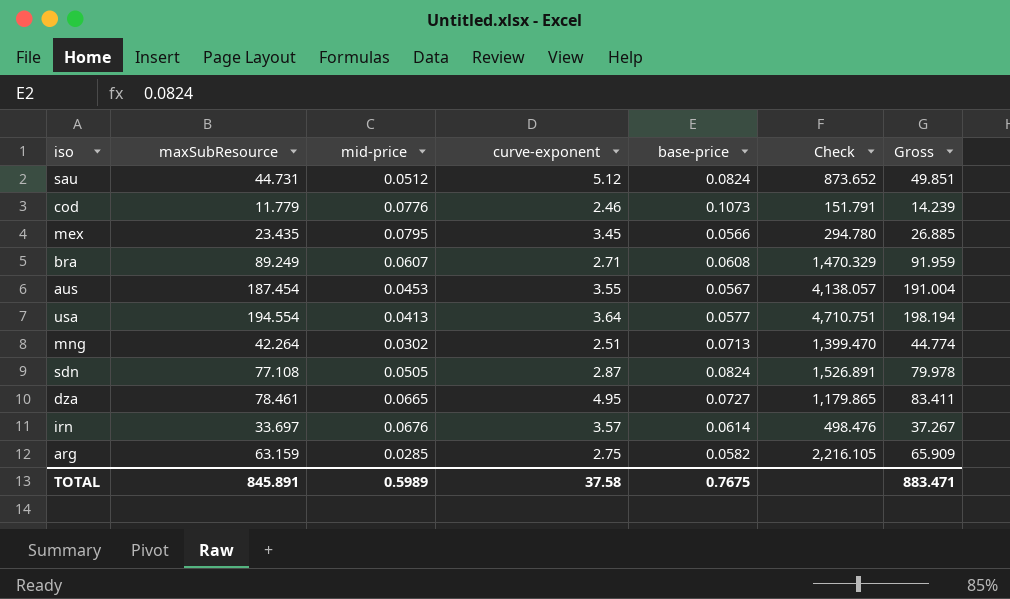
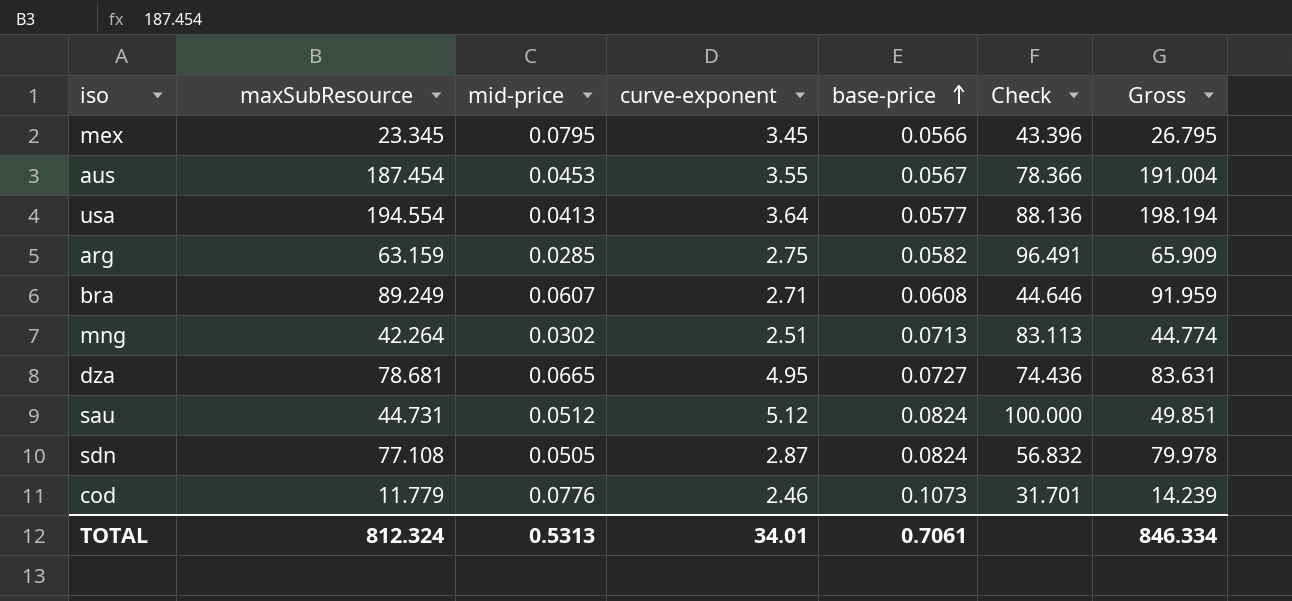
row order: none -> base-price ascending
column Check | formula: [maxSubResource] / [mid-price] -> [curve-exponent] / [mid-price]
row irn: 33.697 | 0.0676 | 3.57 | 0.0614 | 498.476 | 37.267 -> none
mex | maxSubResource: 23.435 -> 23.345
mex | Gross: 26.885 -> 26.795
dza | maxSubResource: 78.461 -> 78.681
dza | Gross: 83.411 -> 83.631
TOTAL | maxSubResource: 845.891 -> 812.324
TOTAL | mid-price: 0.5989 -> 0.5313
TOTAL | curve-exponent: 37.58 -> 34.01
TOTAL | base-price: 0.7675 -> 0.7061
TOTAL | Gross: 883.471 -> 846.334

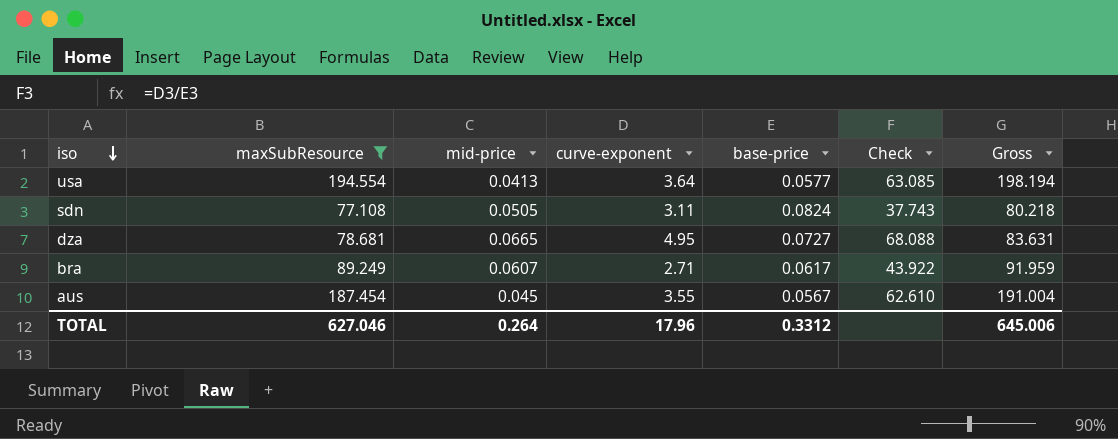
filter: none -> maxSubResource >= 77.108
row order: base-price ascending -> iso descending
column Check | formula: [curve-exponent] / [mid-price] -> [curve-exponent] / [base-price]
sdn | curve-exponent: 2.87 -> 3.11
sdn | Gross: 79.978 -> 80.218
bra | base-price: 0.0608 -> 0.0617
aus | mid-price: 0.0453 -> 0.045
TOTAL | maxSubResource: 812.324 -> 627.046
TOTAL | mid-price: 0.5313 -> 0.264
TOTAL | curve-exponent: 34.01 -> 17.96
TOTAL | base-price: 0.7061 -> 0.3312
TOTAL | Gross: 846.334 -> 645.006

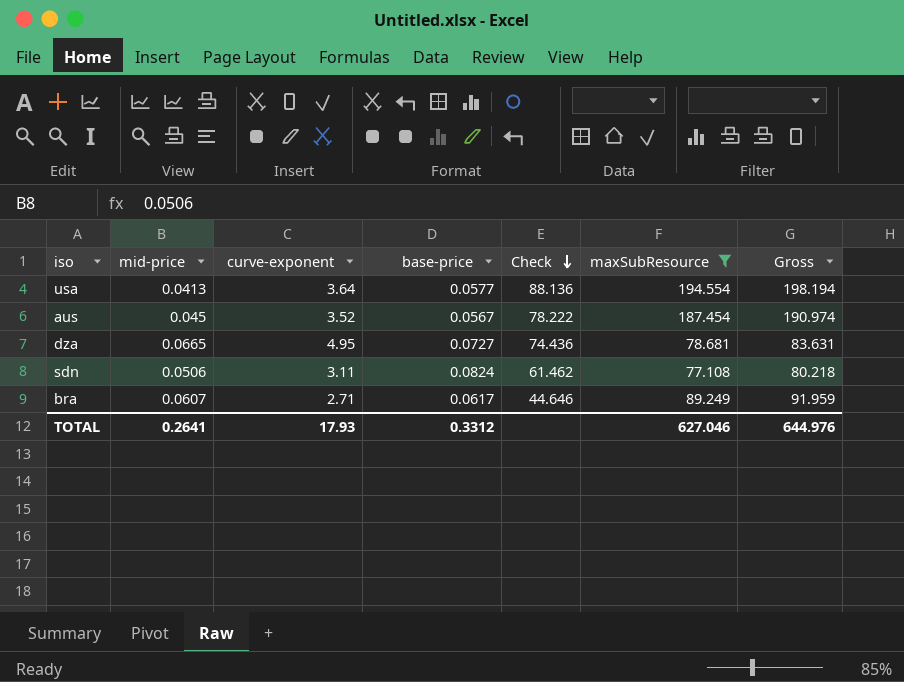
row order: iso descending -> Check descending
column Check | formula: [curve-exponent] / [base-price] -> [curve-exponent] / [mid-price]
column maxSubResource | position: 2 -> 6
aus | curve-exponent: 3.55 -> 3.52
aus | Gross: 191.004 -> 190.974
sdn | mid-price: 0.0505 -> 0.0506
TOTAL | mid-price: 0.264 -> 0.2641
TOTAL | curve-exponent: 17.96 -> 17.93
TOTAL | Gross: 645.006 -> 644.976

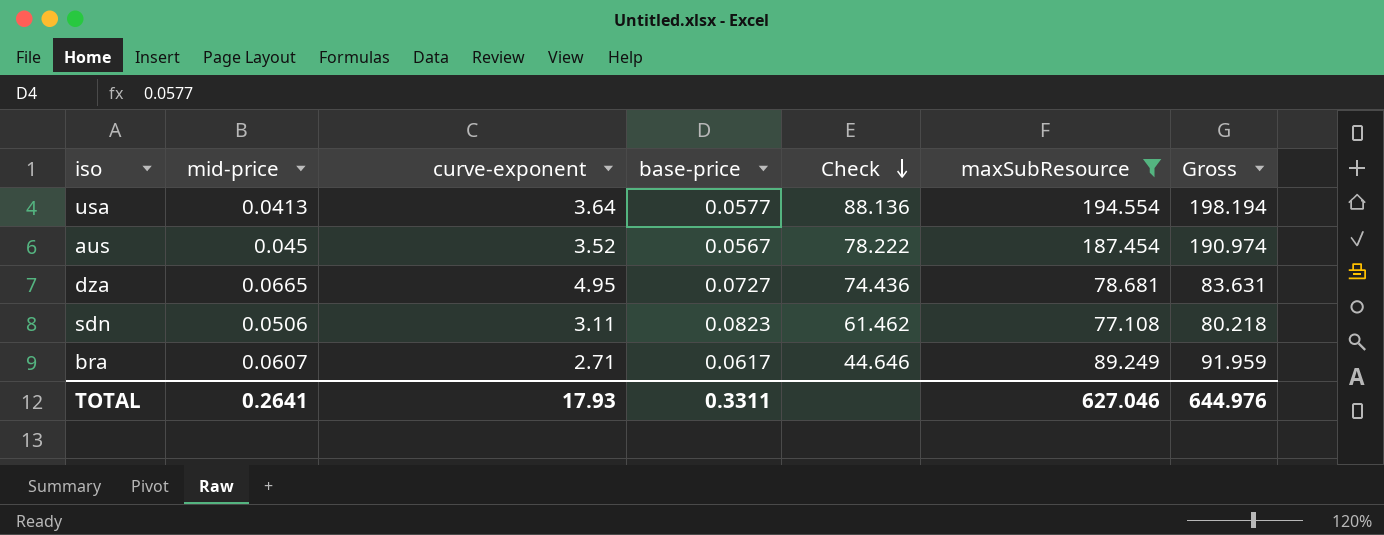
sdn | base-price: 0.0824 -> 0.0823
TOTAL | base-price: 0.3312 -> 0.3311

